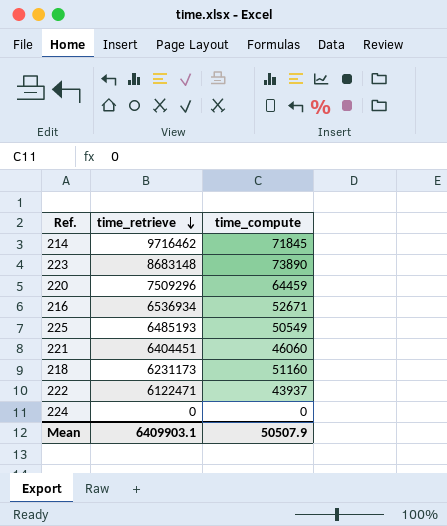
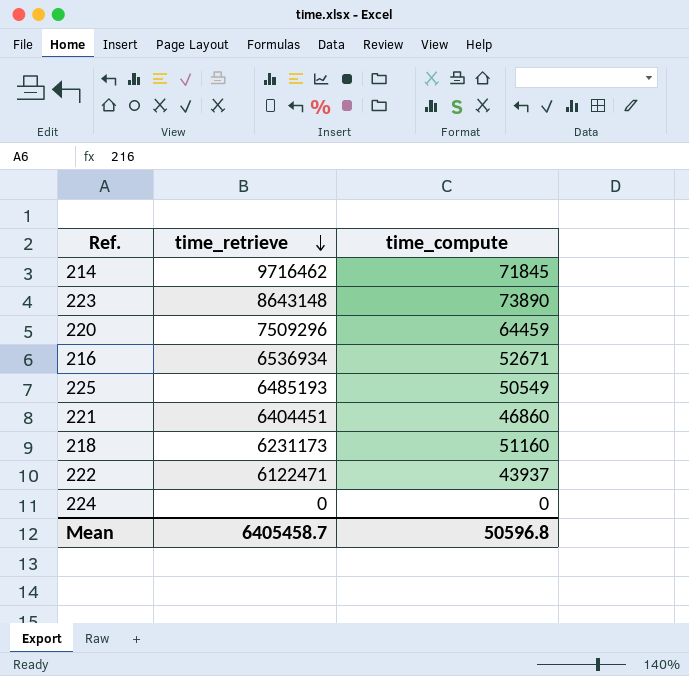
223 | time_retrieve: 8683148 -> 8643148
221 | time_compute: 46060 -> 46860
Mean | time_retrieve: 6409903.1 -> 6405458.7
Mean | time_compute: 50507.9 -> 50596.8

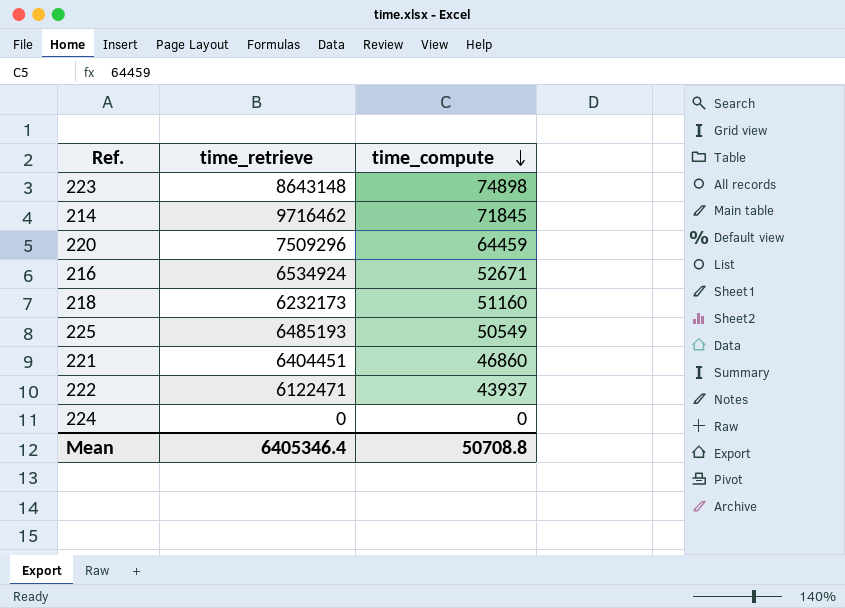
row order: time_retrieve descending -> time_compute descending
223 | time_compute: 73890 -> 74898
216 | time_retrieve: 6536934 -> 6534924
218 | time_retrieve: 6231173 -> 6232173
Mean | time_retrieve: 6405458.7 -> 6405346.4
Mean | time_compute: 50596.8 -> 50708.8

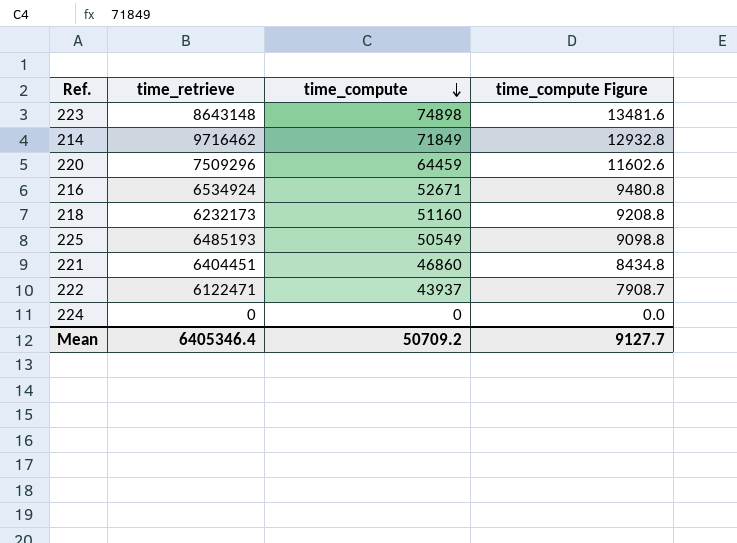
column time_compute Figure | formula: none -> [time_compute] * 0.18
214 | time_compute: 71845 -> 71849
Mean | time_compute: 50708.8 -> 50709.2

